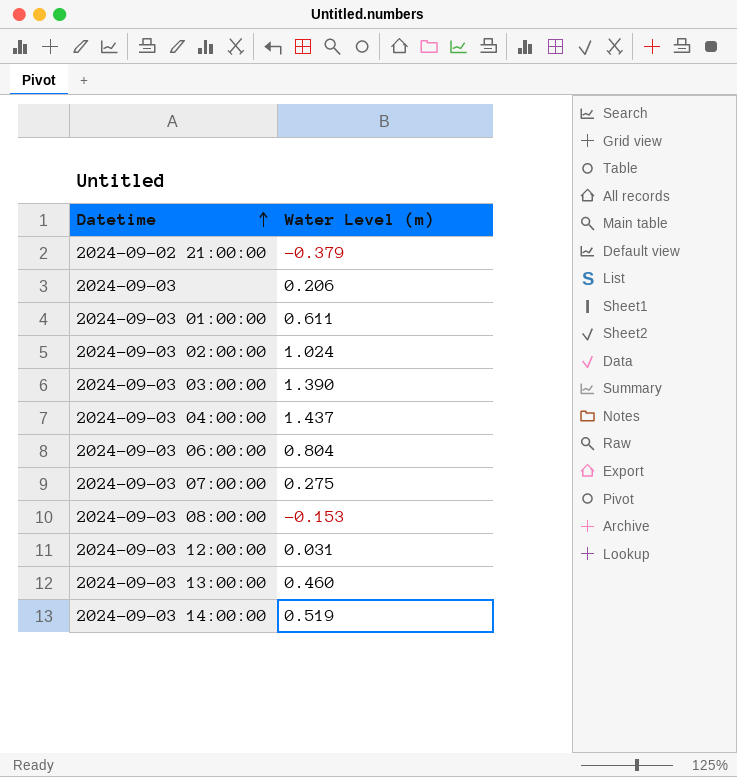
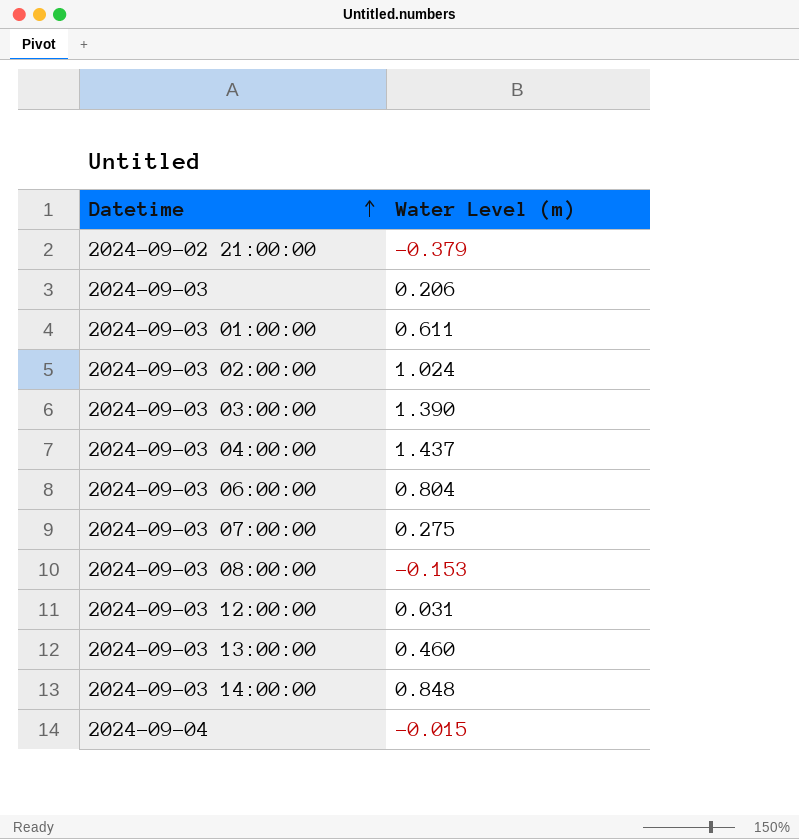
2024-09-03 14:00:00 | Water Level (m): 0.519 -> 0.848
row 2024-09-04: none -> -0.015

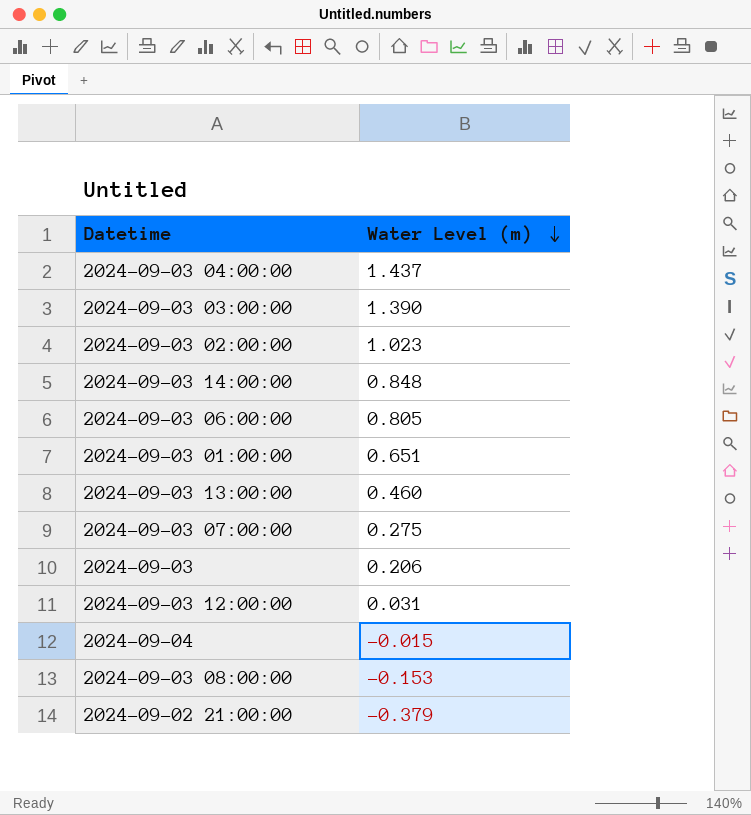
row order: Datetime ascending -> Water Level (m) descending
2024-09-03 02:00:00 | Water Level (m): 1.024 -> 1.023
2024-09-03 06:00:00 | Water Level (m): 0.804 -> 0.805
2024-09-03 01:00:00 | Water Level (m): 0.611 -> 0.651

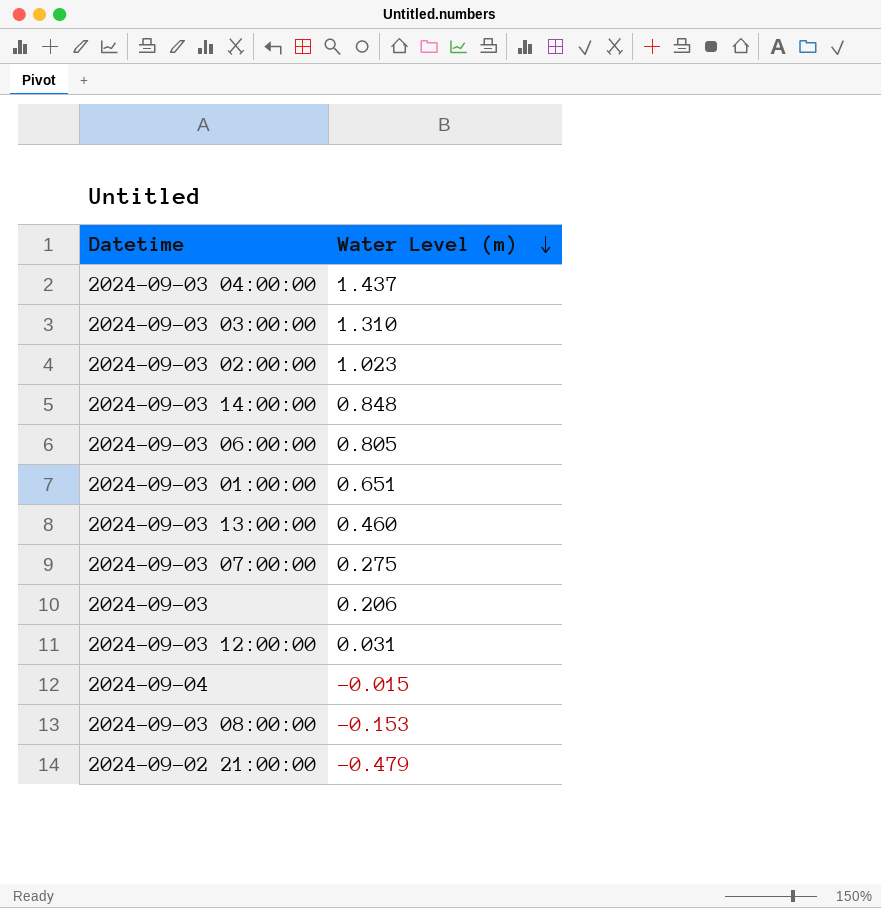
2024-09-03 03:00:00 | Water Level (m): 1.390 -> 1.310
2024-09-02 21:00:00 | Water Level (m): -0.379 -> -0.479

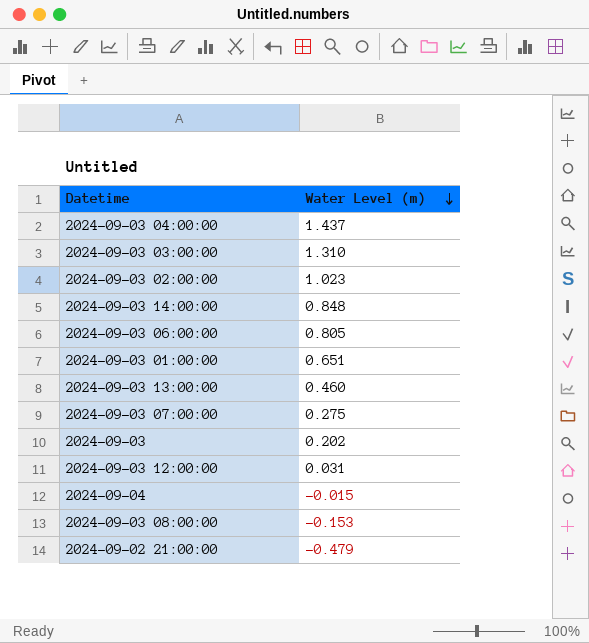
2024-09-03 | Water Level (m): 0.206 -> 0.202

